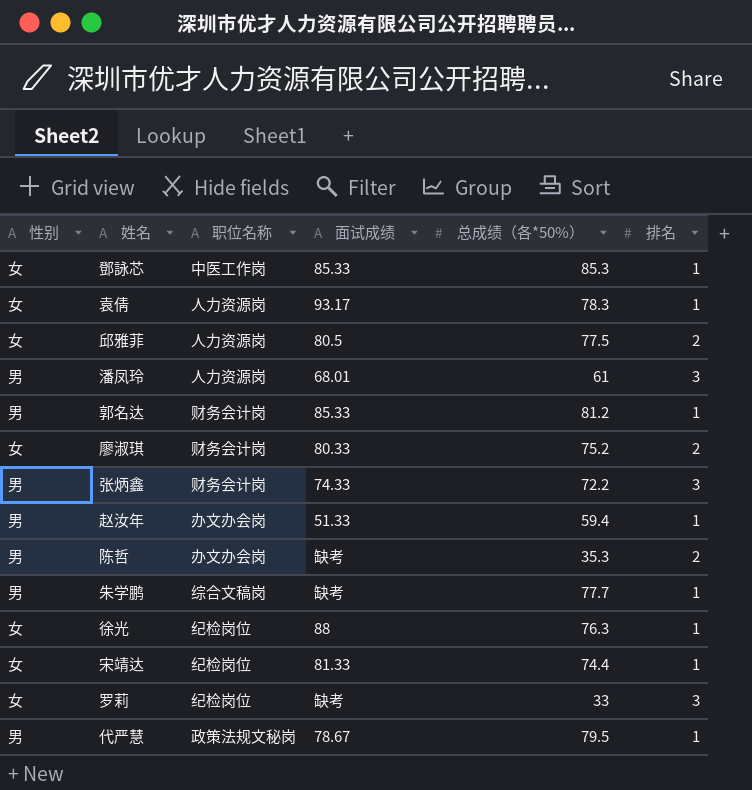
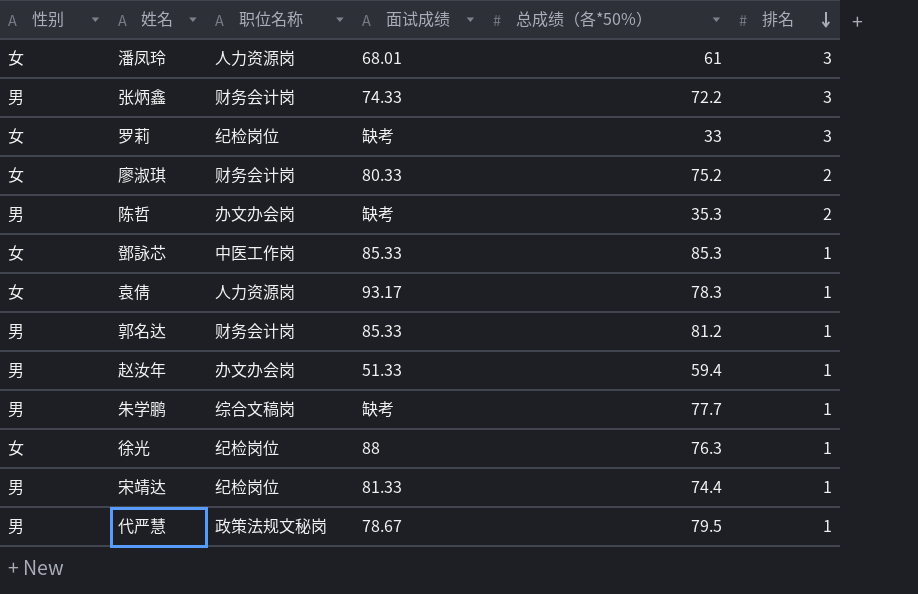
row order: none -> 排名 descending
row 邱雅菲: 女 | 人力资源岗 | 80.5 | 77.5 | 2 -> none
潘凤玲 | 性别: 男 -> 女
宋靖达 | 性别: 女 -> 男

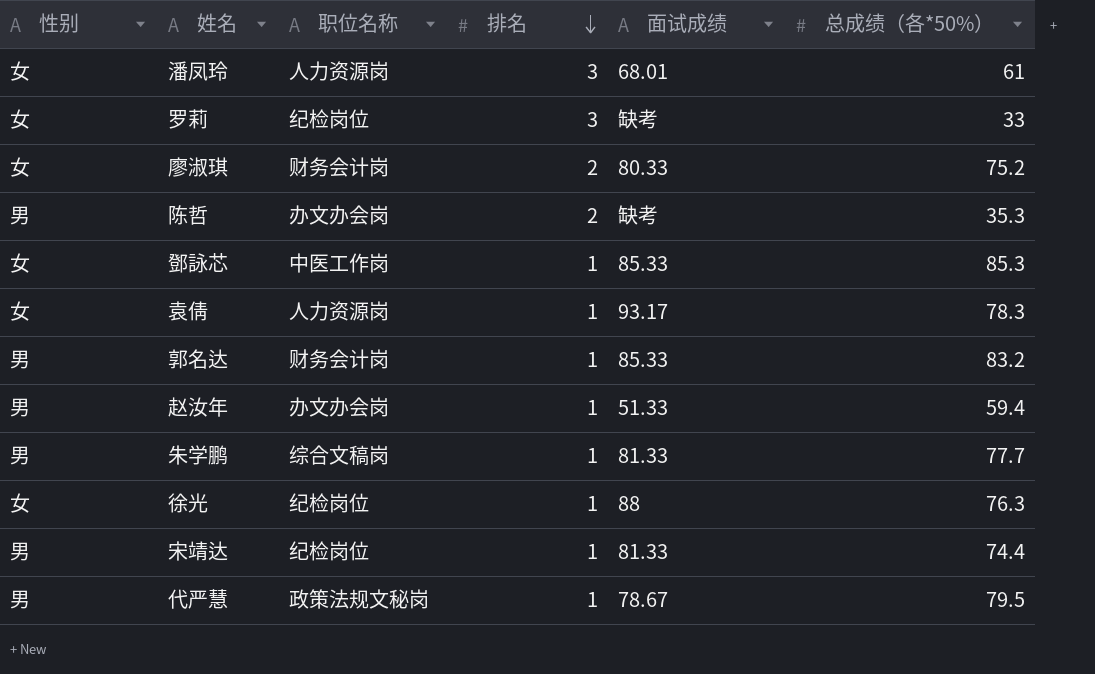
column 排名 | position: 6 -> 4
row 张炳鑫: 男 | 财务会计岗 | 74.33 | 72.2 | 3 -> none
郭名达 | 总成绩（各*50%）: 81.2 -> 83.2
朱学鹏 | 面试成绩: 缺考 -> 81.33

